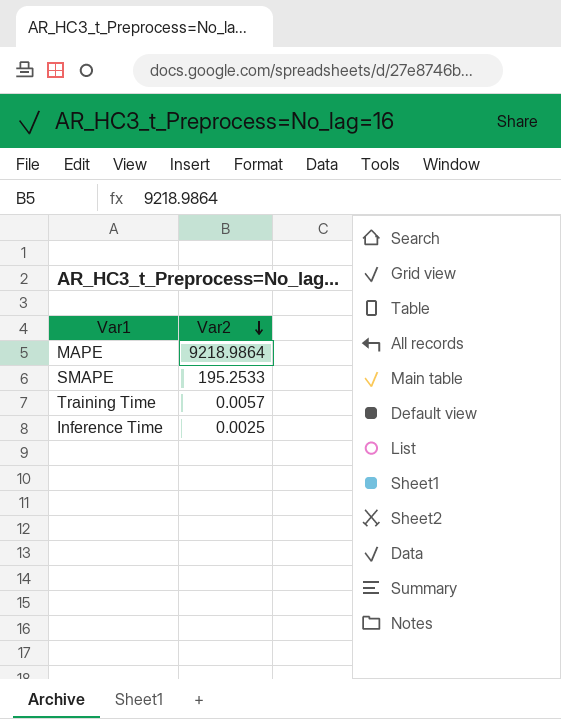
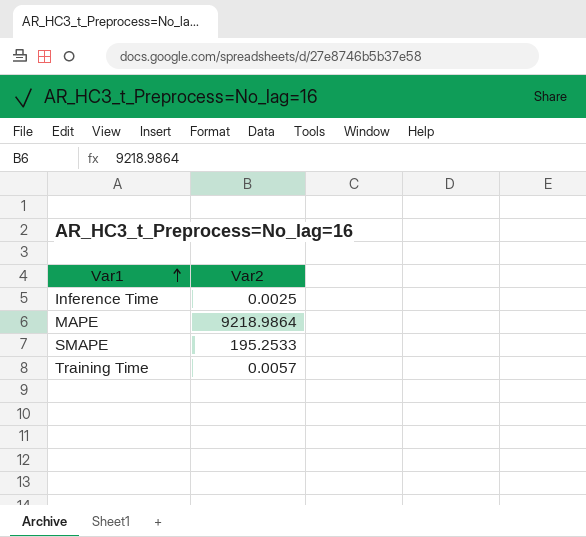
row order: Var2 descending -> Var1 ascending

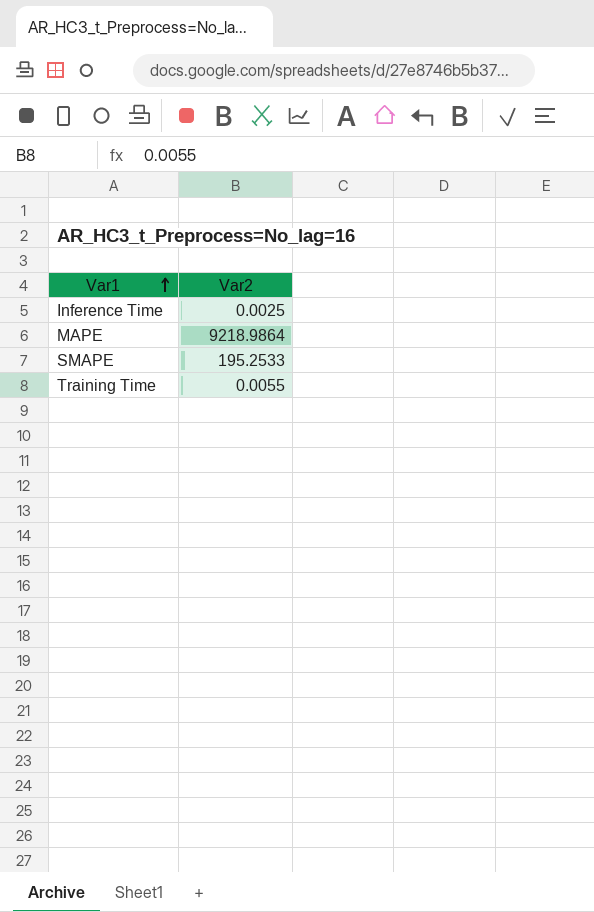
Training Time | Var2: 0.0057 -> 0.0055

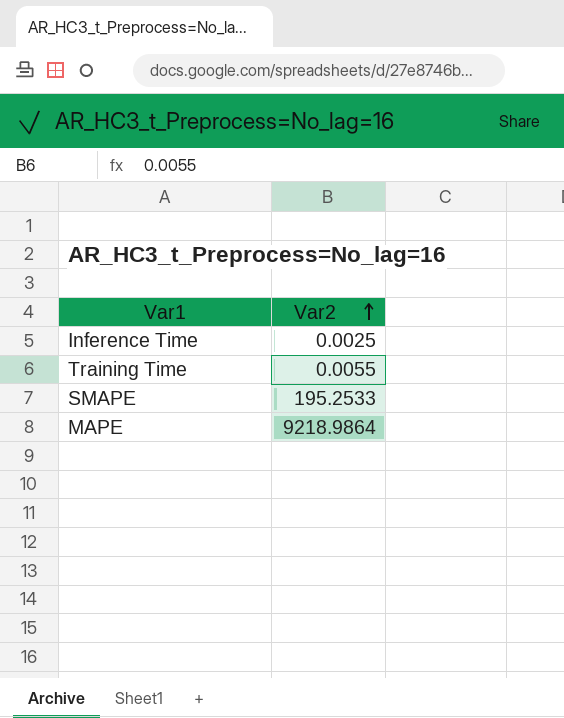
row order: Var1 ascending -> Var2 ascending

